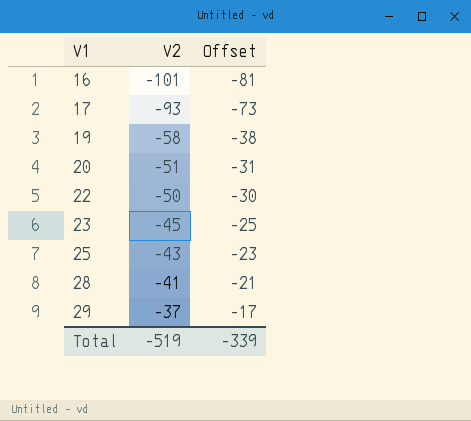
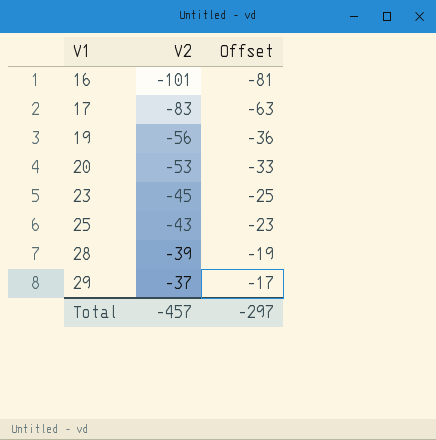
row 22: -50 | -30 -> none
17 | V2: -93 -> -83
17 | Offset: -73 -> -63
19 | V2: -58 -> -56
19 | Offset: -38 -> -36
20 | V2: -51 -> -53
20 | Offset: -31 -> -33
28 | V2: -41 -> -39
28 | Offset: -21 -> -19
Total | V2: -519 -> -457
Total | Offset: -339 -> -297

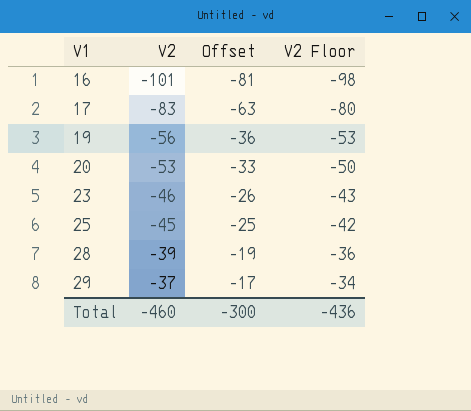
column V2 Floor | formula: none -> [V2] + 3
23 | V2: -45 -> -46
23 | Offset: -25 -> -26
25 | V2: -43 -> -45
25 | Offset: -23 -> -25
Total | V2: -457 -> -460
Total | Offset: -297 -> -300

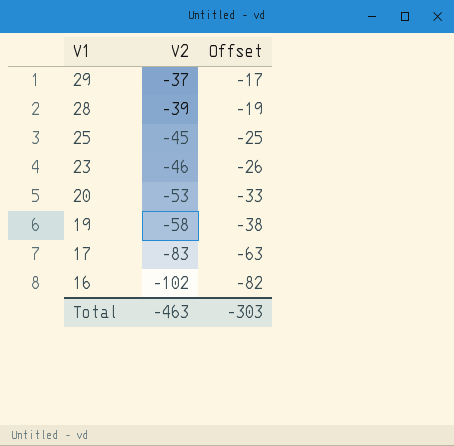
row order: V1 ascending -> V1 descending
column V2 Floor | formula: [V2] + 3 -> none
19 | V2: -56 -> -58
19 | Offset: -36 -> -38
16 | V2: -101 -> -102
16 | Offset: -81 -> -82
Total | V2: -460 -> -463
Total | Offset: -300 -> -303

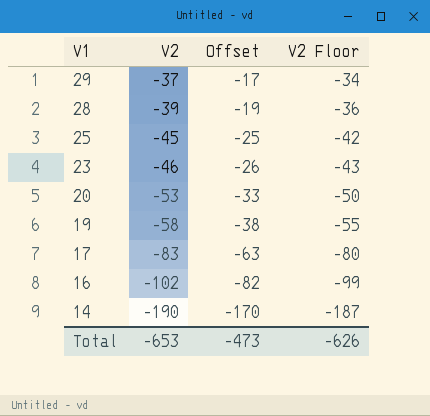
column V2 Floor | formula: none -> [V2] + 3
row 14: none -> -190 | -170 | -187
Total | V2: -463 -> -653
Total | Offset: -303 -> -473

